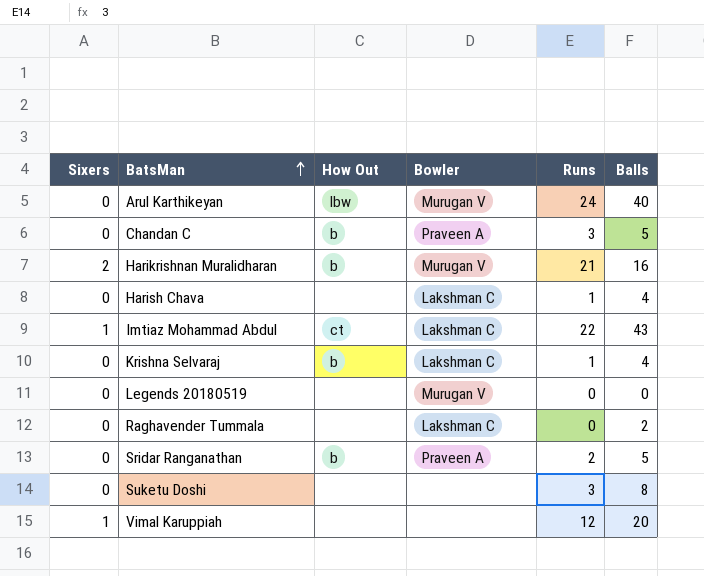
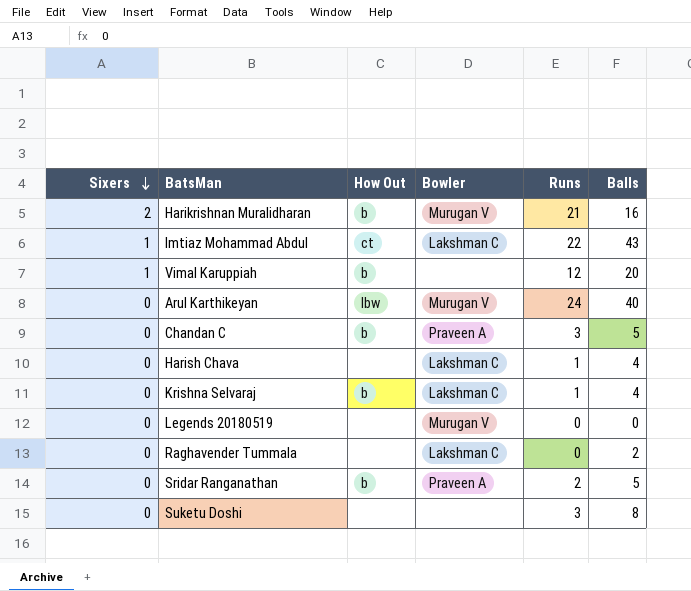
row order: BatsMan ascending -> Sixers descending
Vimal Karuppiah | How Out: none -> b

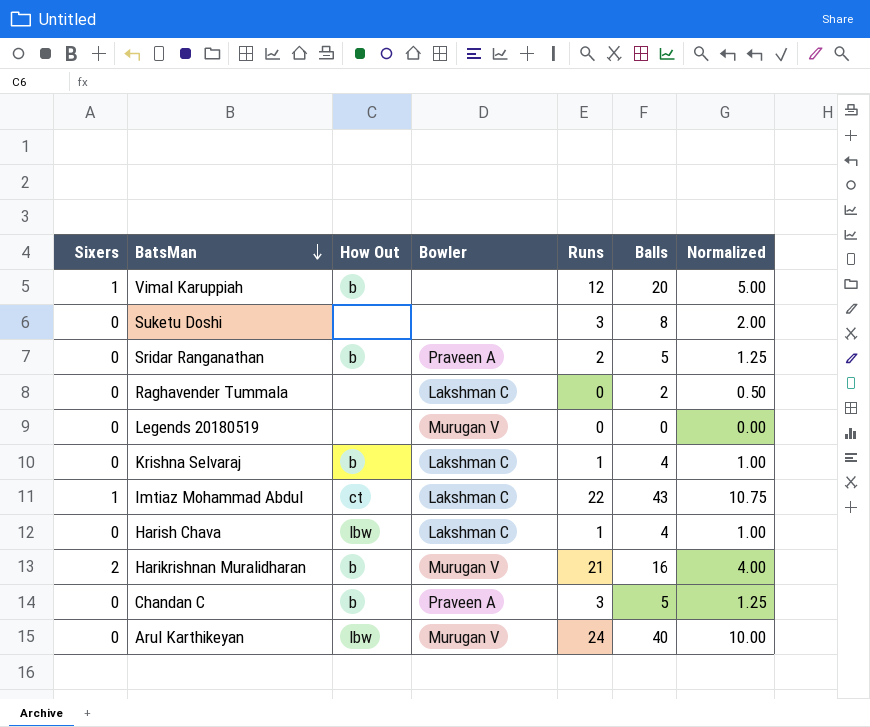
row order: Sixers descending -> BatsMan descending
column Normalized | formula: none -> [Balls] * 0.25
Harish Chava | How Out: none -> lbw

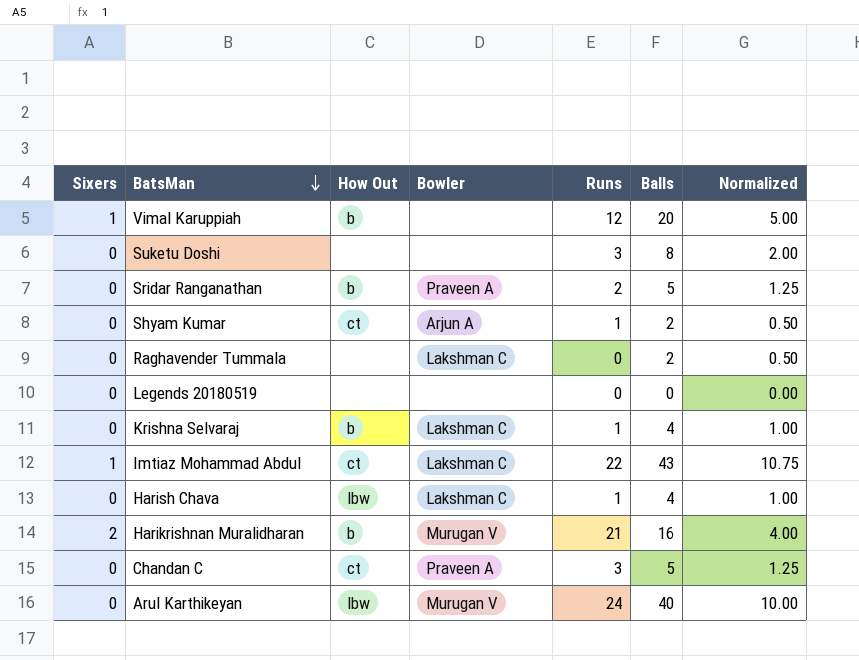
row Shyam Kumar: none -> 0 | ct | Arjun A | 1 | 2 | 0.50
Legends 20180519 | Bowler: Murugan V -> none
Chandan C | How Out: b -> ct

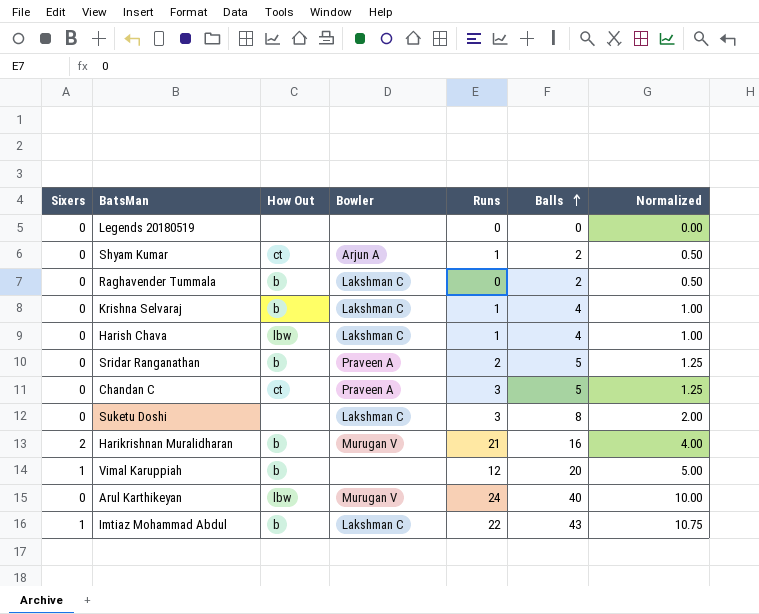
row order: BatsMan descending -> Balls ascending
Raghavender Tummala | How Out: none -> b
Suketu Doshi | Bowler: none -> Lakshman C
Imtiaz Mohammad Abdul | How Out: ct -> b

